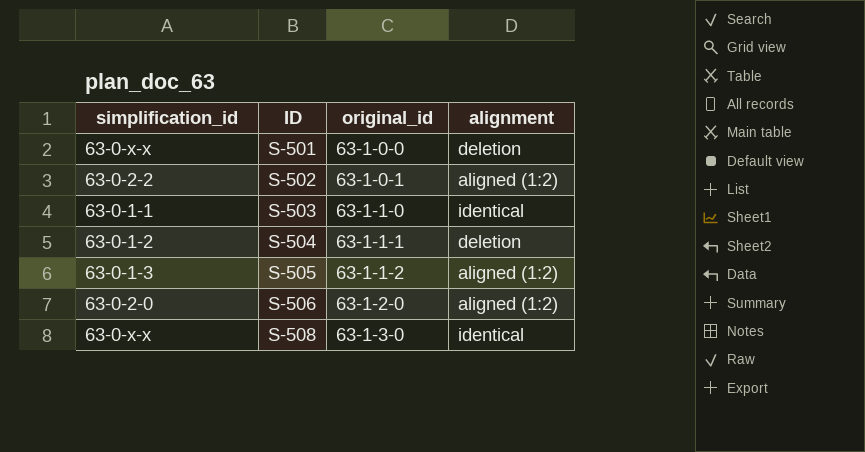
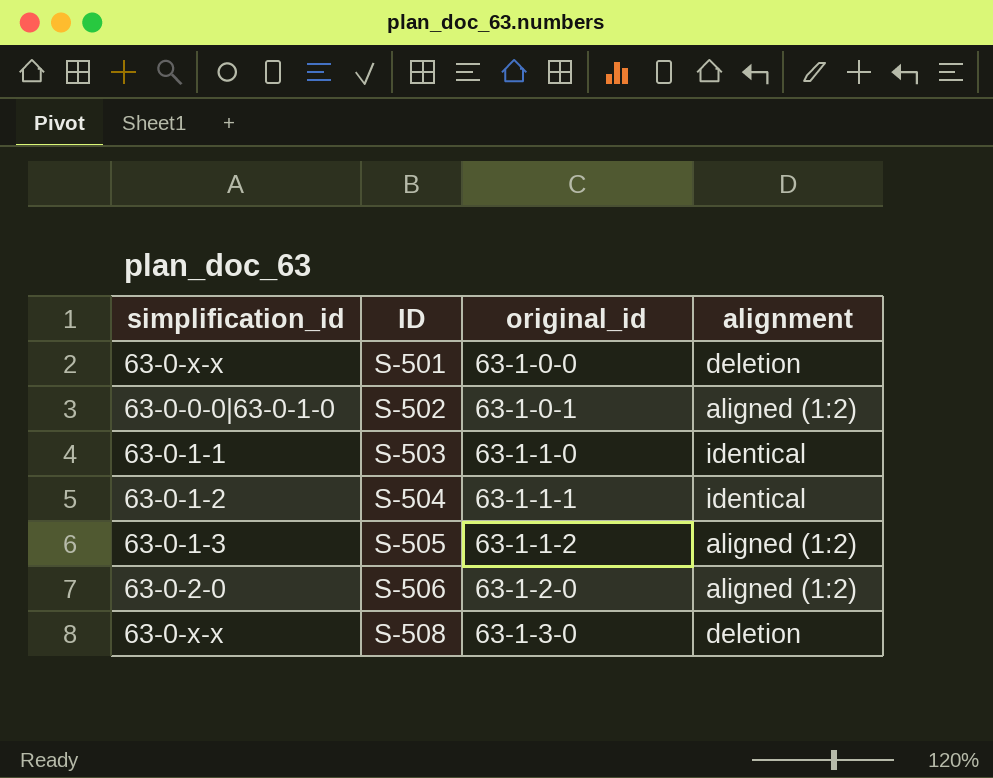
S-502 | simplification_id: 63-0-2-2 -> 63-0-0-0|63-0-1-0
S-504 | alignment: deletion -> identical
S-508 | alignment: identical -> deletion

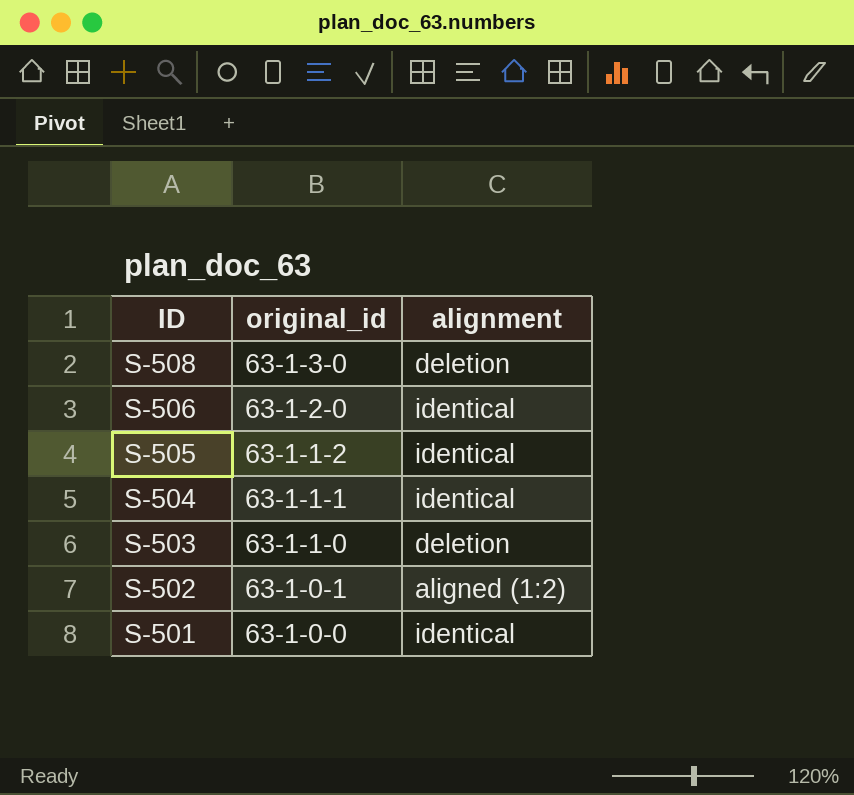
row order: ID ascending -> ID descending
column simplification_id | position: 1 -> none
S-506 | alignment: aligned (1:2) -> identical
S-505 | alignment: aligned (1:2) -> identical
S-503 | alignment: identical -> deletion
S-501 | alignment: deletion -> identical

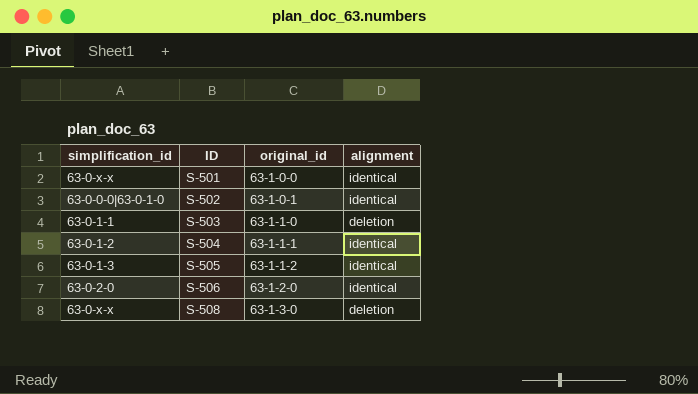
row order: ID descending -> ID ascending
column simplification_id | position: none -> 1
S-502 | alignment: aligned (1:2) -> identical

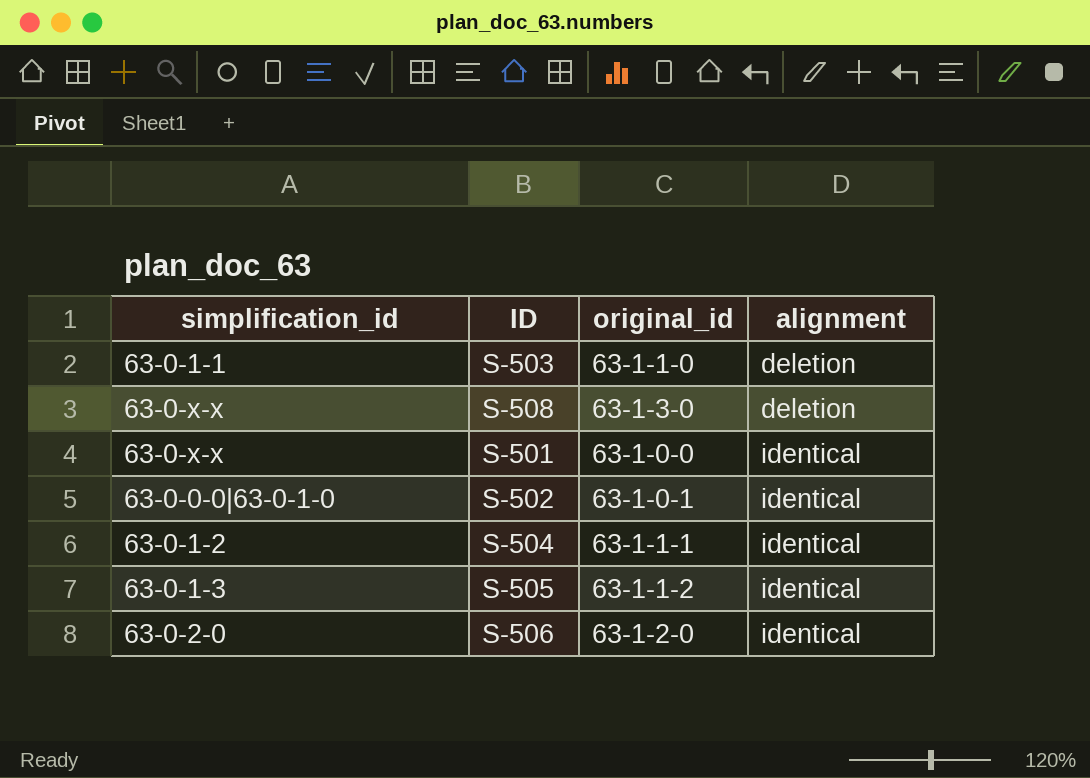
row order: ID ascending -> alignment ascending

